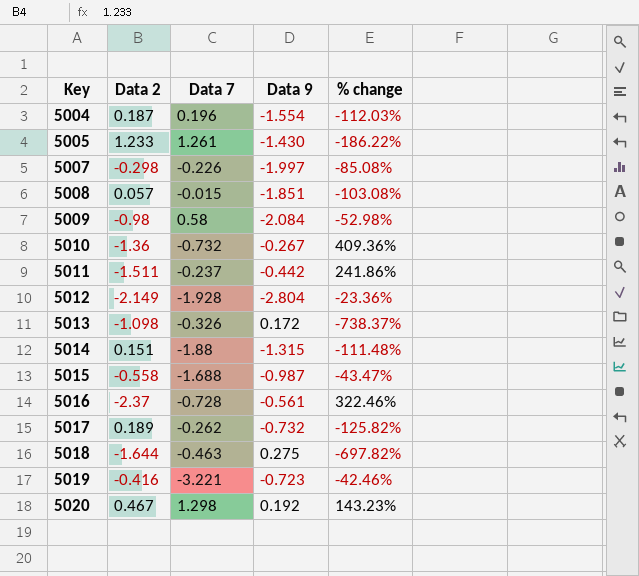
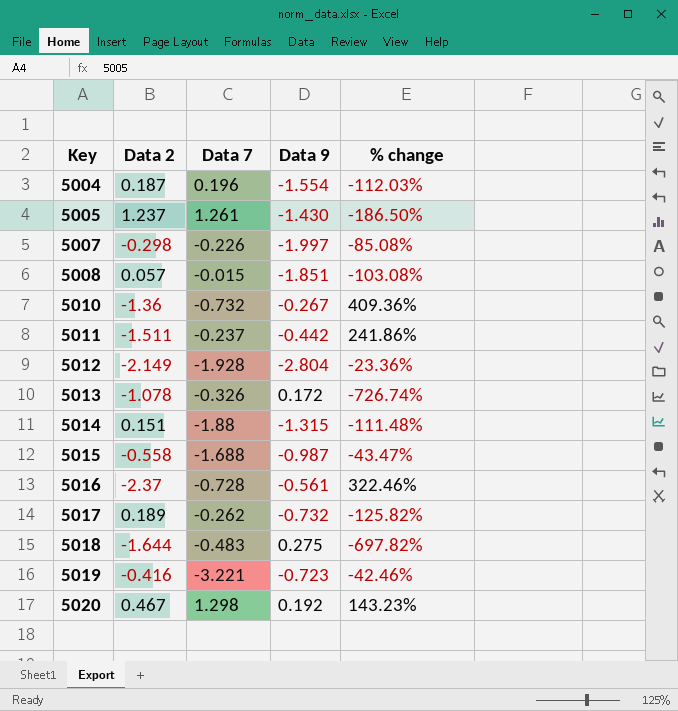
row 5009: -0.98 | 0.58 | -2.084 | -52.98% -> none
5005 | Data 2: 1.233 -> 1.237
5005 | % change: -186.22% -> -186.50%
5013 | Data 2: -1.098 -> -1.078
5013 | % change: -738.37% -> -726.74%
5018 | Data 7: -0.463 -> -0.483

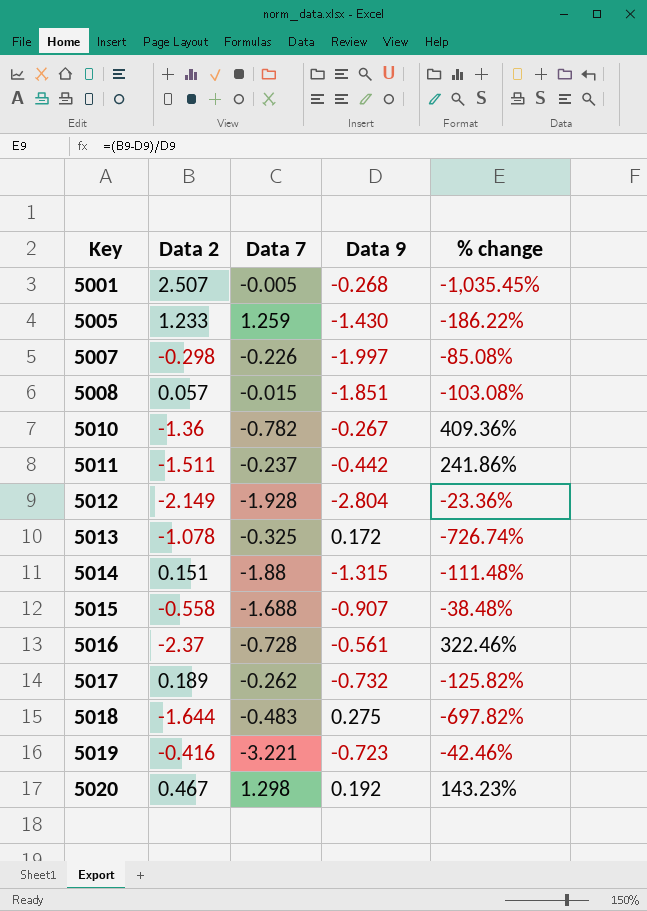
row 5004: 0.187 | 0.196 | -1.554 | -112.03% -> none
row 5001: none -> 2.507 | -0.005 | -0.268 | -1,035.45%
5005 | Data 2: 1.237 -> 1.233
5005 | Data 7: 1.261 -> 1.259
5005 | % change: -186.50% -> -186.22%
5010 | Data 7: -0.732 -> -0.782
5013 | Data 7: -0.326 -> -0.325
5015 | Data 9: -0.987 -> -0.907
5015 | % change: -43.47% -> -38.48%

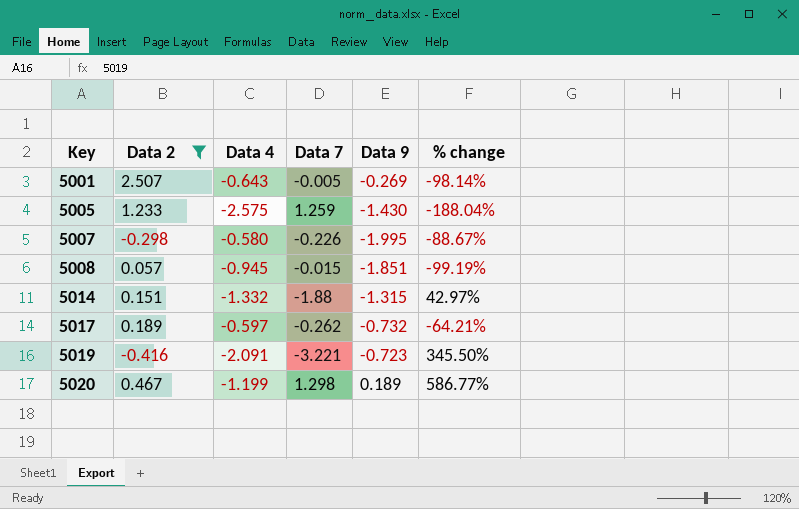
filter: none -> Data 2 >= -0.416
column Data 4 | position: none -> 3
column % change | formula: ([Data 2] - [Data 9]) / [Data 9] -> ([Data 7] - [Data 9]) / [Data 9]
5001 | Data 9: -0.268 -> -0.269
5007 | Data 9: -1.997 -> -1.995
5020 | Data 9: 0.192 -> 0.189

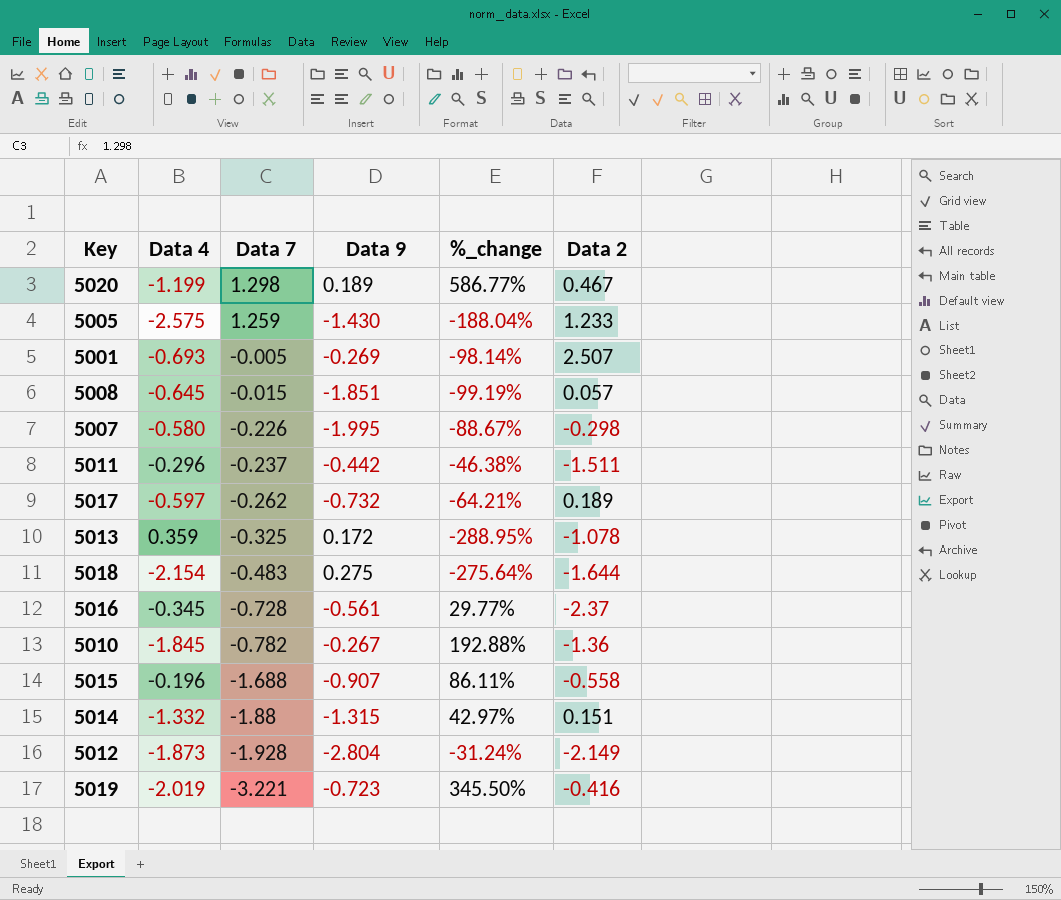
filter: Data 2 >= -0.416 -> none
row order: Key ascending -> Data 7 descending
column name: % change -> %_change
column Data 2 | position: 2 -> 6
5001 | Data 4: -0.643 -> -0.693
5008 | Data 4: -0.945 -> -0.645
5019 | Data 4: -2.091 -> -2.019

